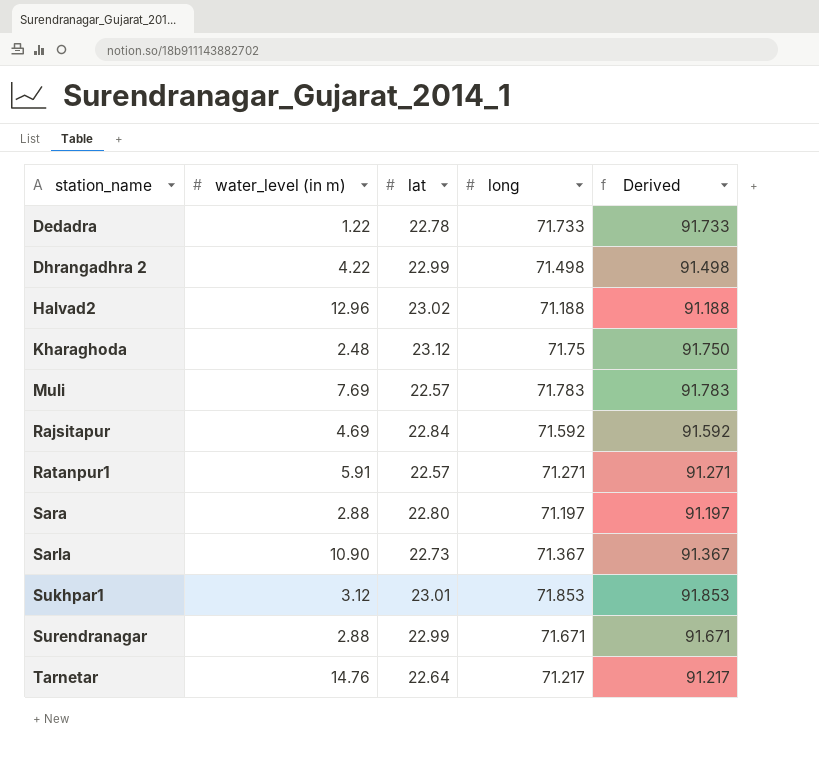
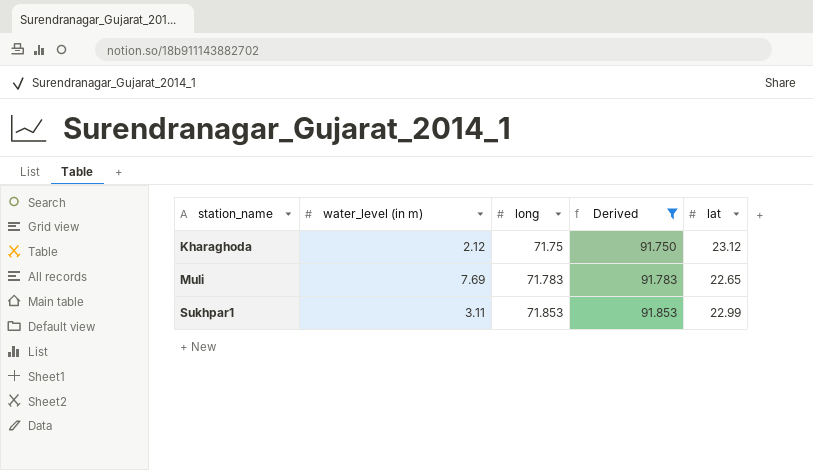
filter: none -> Derived >= 91.750
column lat | position: 3 -> 5
Kharaghoda | water_level (in m): 2.48 -> 2.12
Muli | lat: 22.57 -> 22.65
Sukhpar1 | water_level (in m): 3.12 -> 3.11
Sukhpar1 | lat: 23.01 -> 22.99

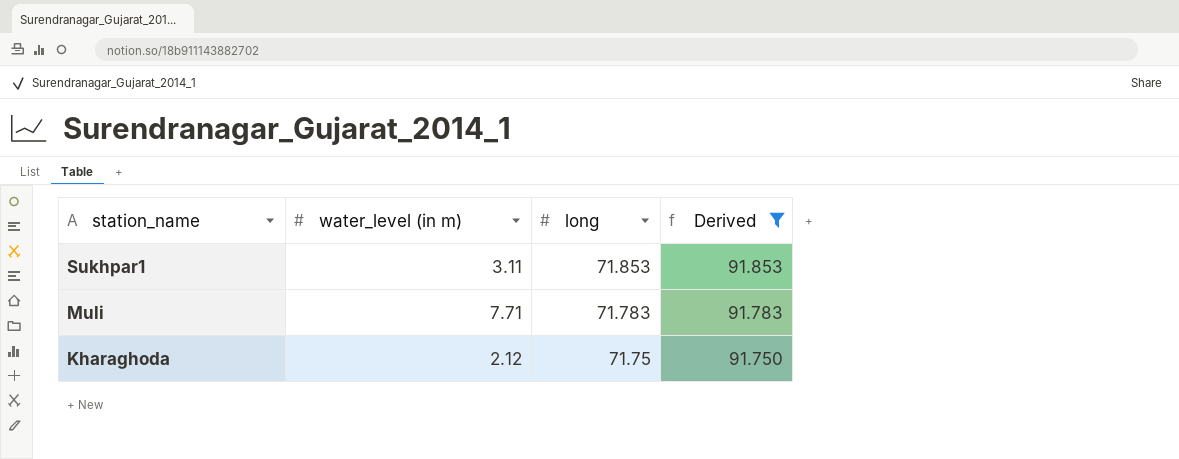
row order: station_name ascending -> station_name descending
column lat | position: 5 -> none
Muli | water_level (in m): 7.69 -> 7.71

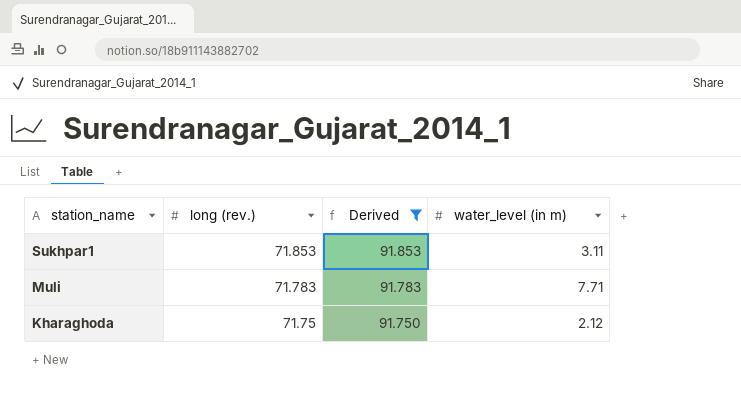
column name: long -> long (rev.)
column water_level (in m) | position: 2 -> 4

